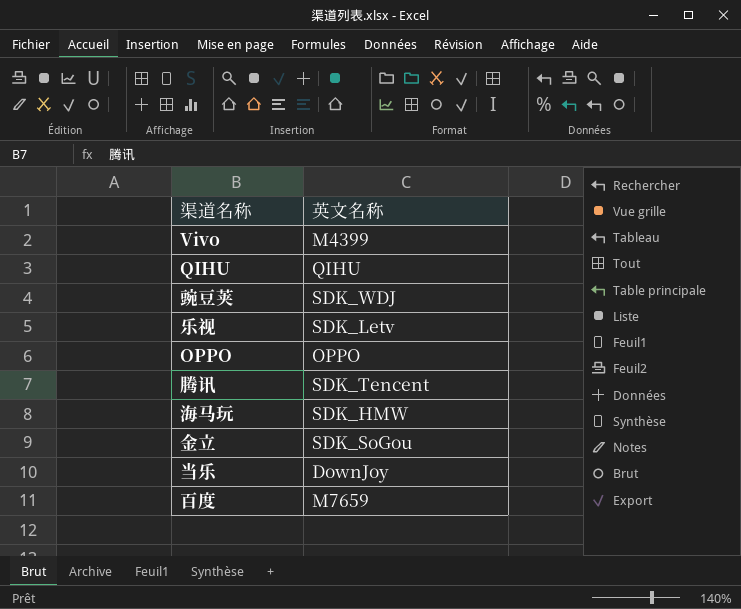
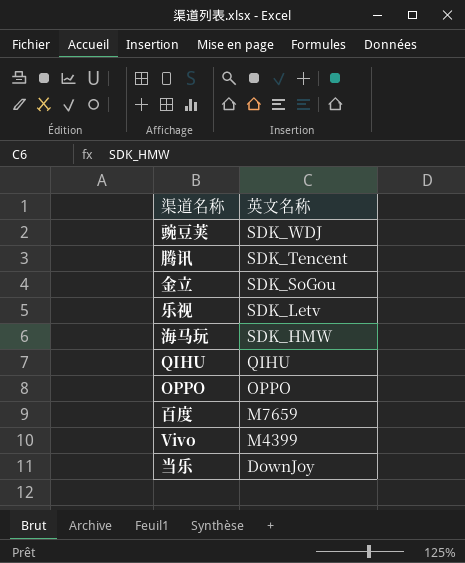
row order: none -> 英文名称 descending

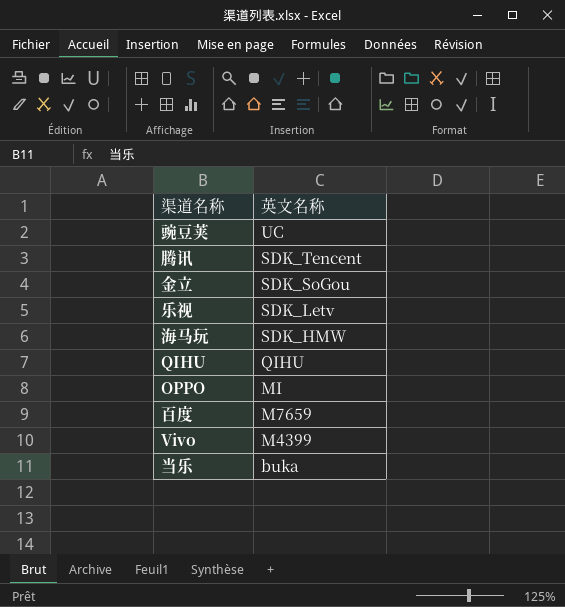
豌豆荚 | 英文名称: SDK_WDJ -> UC
OPPO | 英文名称: OPPO -> MI
当乐 | 英文名称: DownJoy -> buka

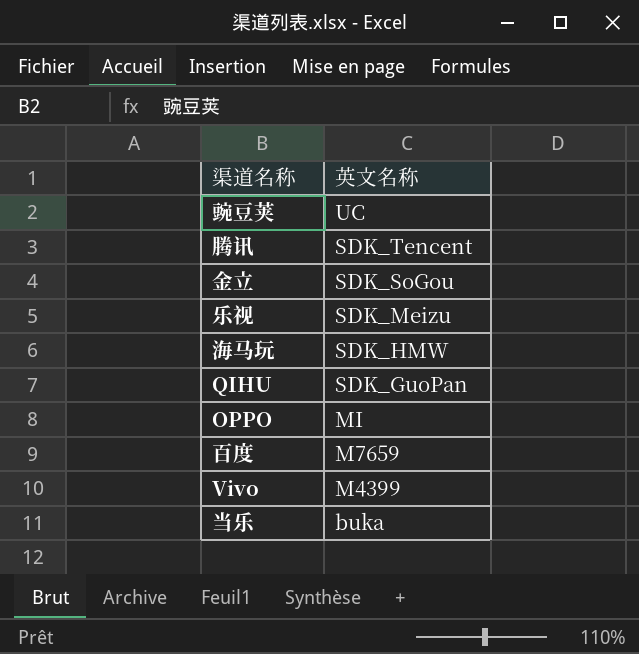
乐视 | 英文名称: SDK_Letv -> SDK_Meizu
QIHU | 英文名称: QIHU -> SDK_GuoPan

